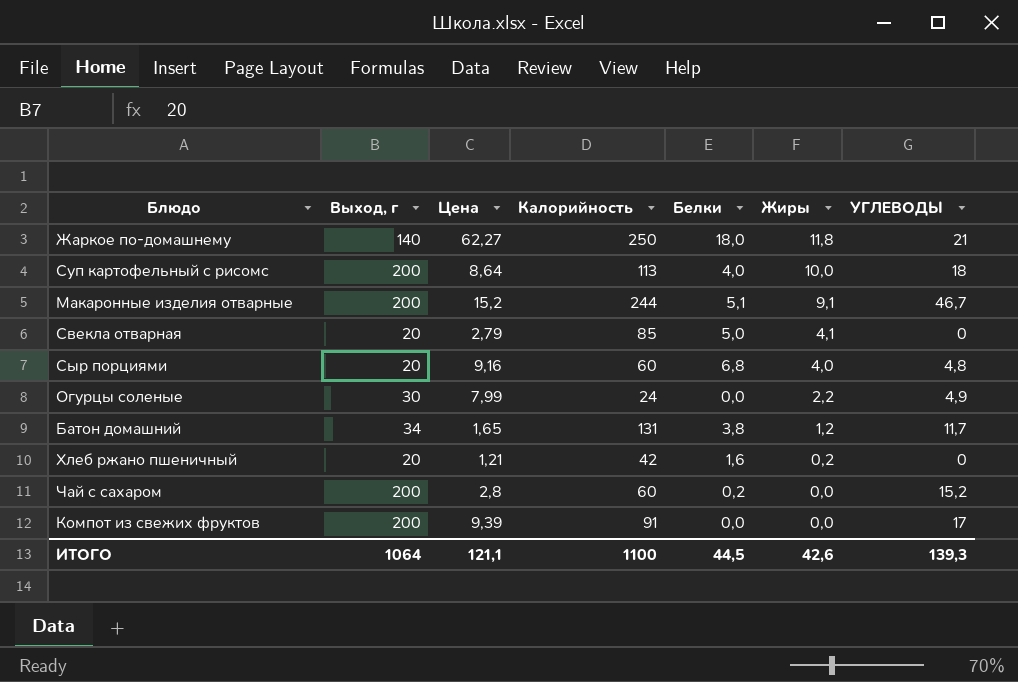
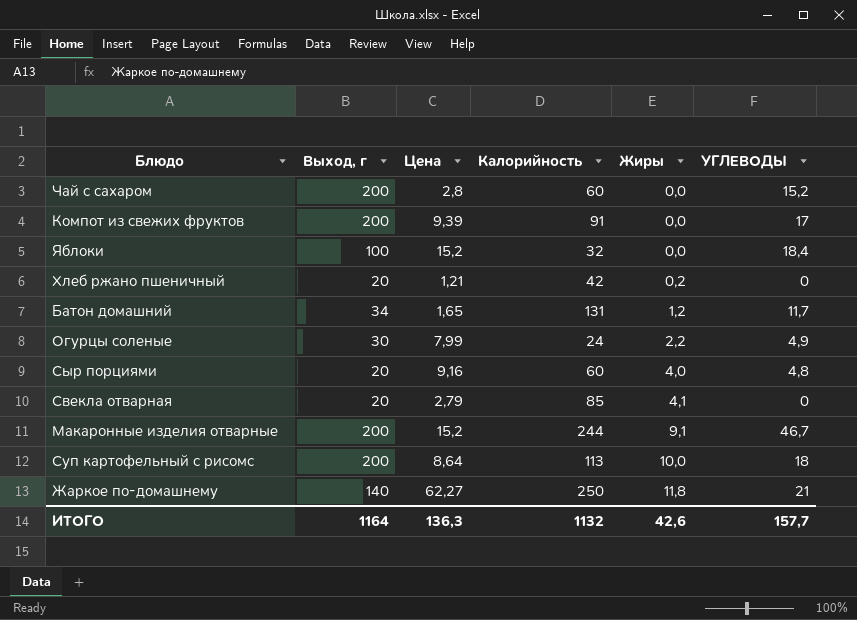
row order: Жиры descending -> Жиры ascending
column Белки | position: 5 -> none
row Яблоки: none -> 100 | 15,2 | 32 | 0,0 | 18,4
ИТОГО | Выход, г: 1064 -> 1164
ИТОГО | Цена: 121,1 -> 136,3
ИТОГО | Калорийность: 1100 -> 1132
ИТОГО | УГЛЕВОДЫ: 139,3 -> 157,7

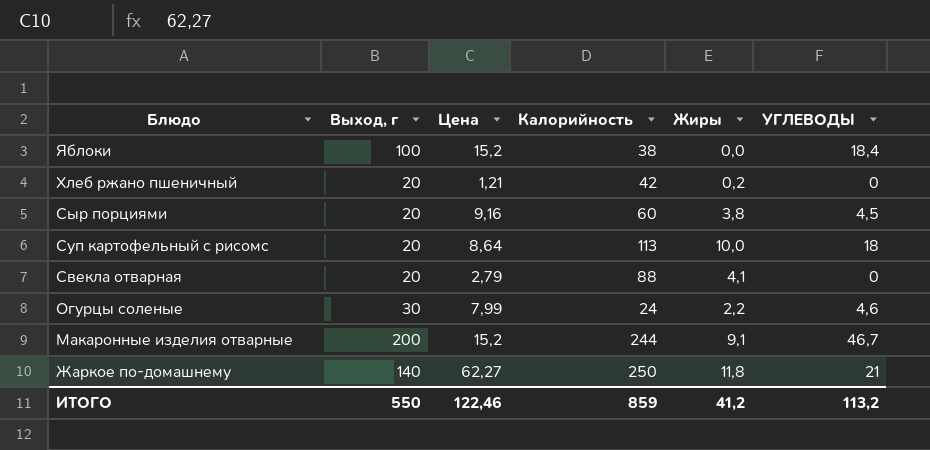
row order: Жиры ascending -> Блюдо descending
row Чай с сахаром: 200 | 2,8 | 60 | 0,0 | 15,2 -> none
row Компот из свежих фруктов: 200 | 9,39 | 91 | 0,0 | 17 -> none
row Батон домашний: 34 | 1,65 | 131 | 1,2 | 11,7 -> none
Яблоки | Калорийность: 32 -> 38
Сыр порциями | Жиры: 4,0 -> 3,8
Сыр порциями | УГЛЕВОДЫ: 4,8 -> 4,5
Суп картофельный с рисомс | Выход, г: 200 -> 20
Свекла отварная | Калорийность: 85 -> 88
Огурцы соленые | УГЛЕВОДЫ: 4,9 -> 4,6
ИТОГО | Выход, г: 1164 -> 550
ИТОГО | Цена: 136,3 -> 122,46
ИТОГО | Калорийность: 1132 -> 859
ИТОГО | Жиры: 42,6 -> 41,2
ИТОГО | УГЛЕВОДЫ: 157,7 -> 113,2

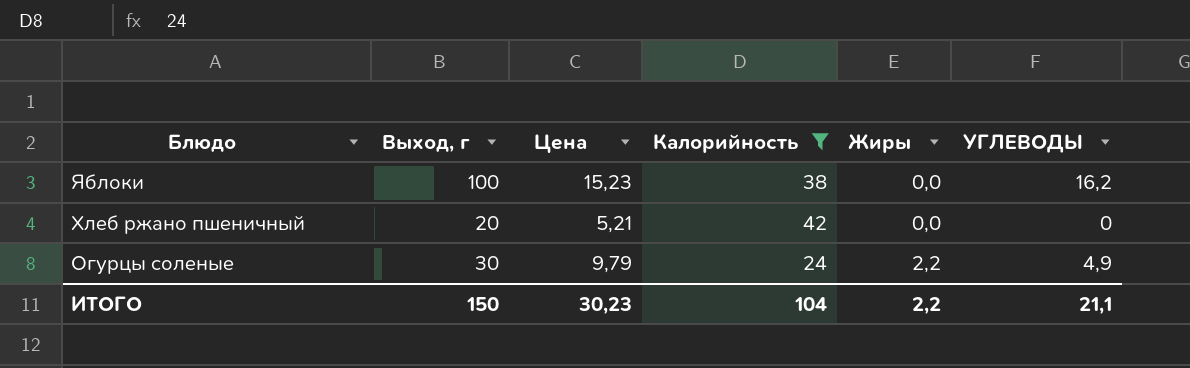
filter: none -> Калорийность <= 42
Яблоки | Цена: 15,2 -> 15,23
Яблоки | УГЛЕВОДЫ: 18,4 -> 16,2
Хлеб ржано пшеничный | Цена: 1,21 -> 5,21
Хлеб ржано пшеничный | Жиры: 0,2 -> 0,0
Огурцы соленые | Цена: 7,99 -> 9,79
Огурцы соленые | УГЛЕВОДЫ: 4,6 -> 4,9
ИТОГО | Выход, г: 550 -> 150
ИТОГО | Цена: 122,46 -> 30,23
ИТОГО | Калорийность: 859 -> 104
ИТОГО | Жиры: 41,2 -> 2,2
ИТОГО | УГЛЕВОДЫ: 113,2 -> 21,1

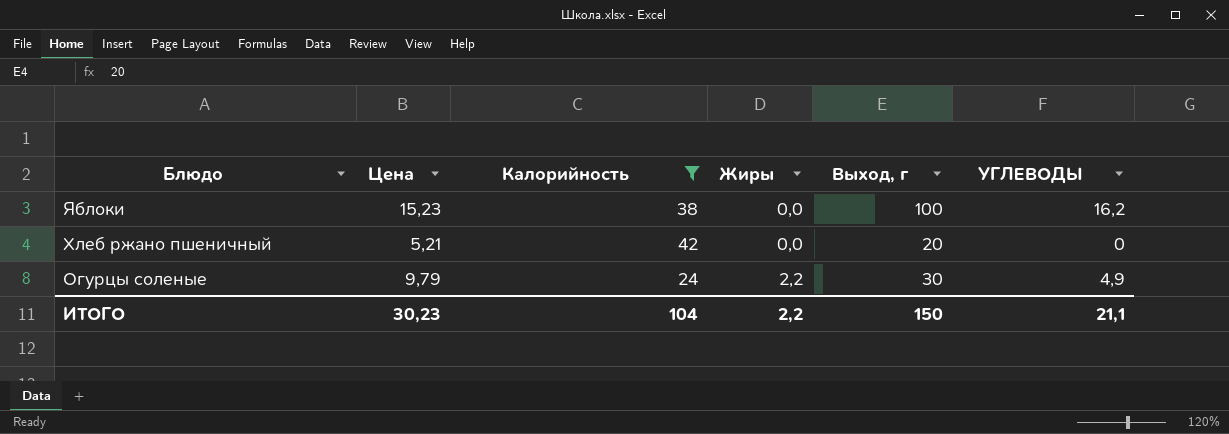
column Выход, г | position: 2 -> 5

